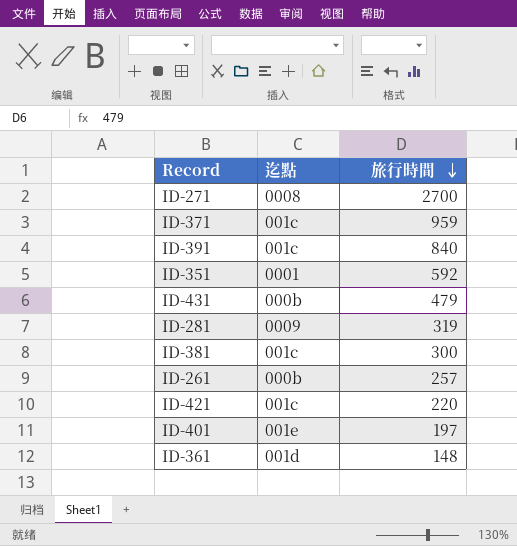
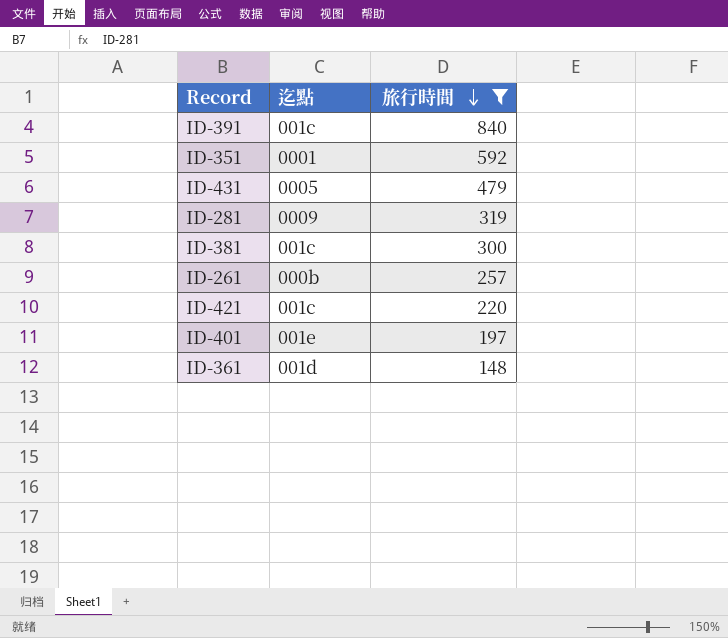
filter: none -> 旅行時間 <= 840
ID-431 | 迄點: 000b -> 0005

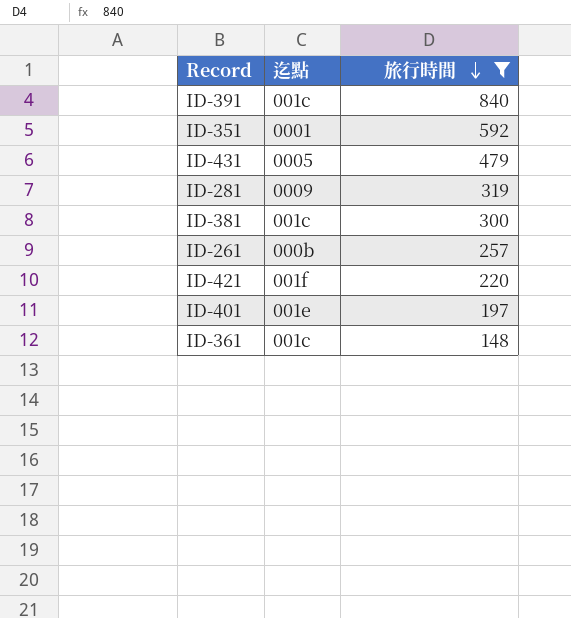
ID-421 | 迄點: 001c -> 001f
ID-361 | 迄點: 001d -> 001c

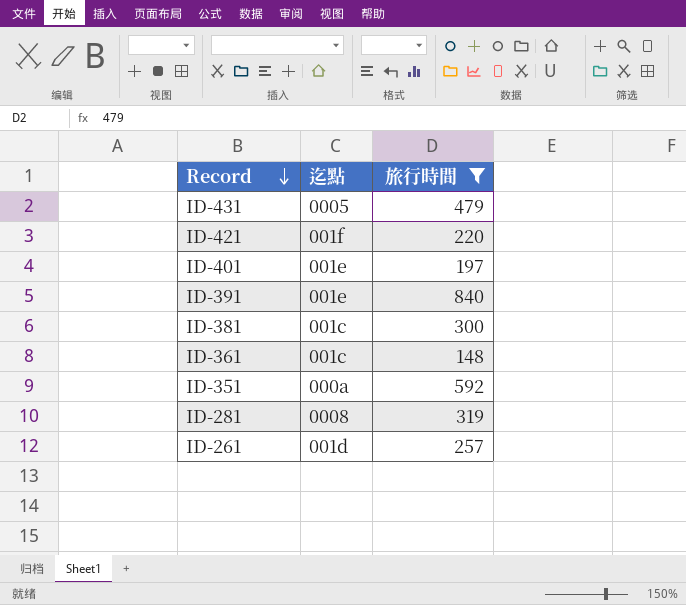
row order: 旅行時間 descending -> Record descending
ID-391 | 迄點: 001c -> 001e
ID-351 | 迄點: 0001 -> 000a
ID-281 | 迄點: 0009 -> 0008
ID-261 | 迄點: 000b -> 001d

